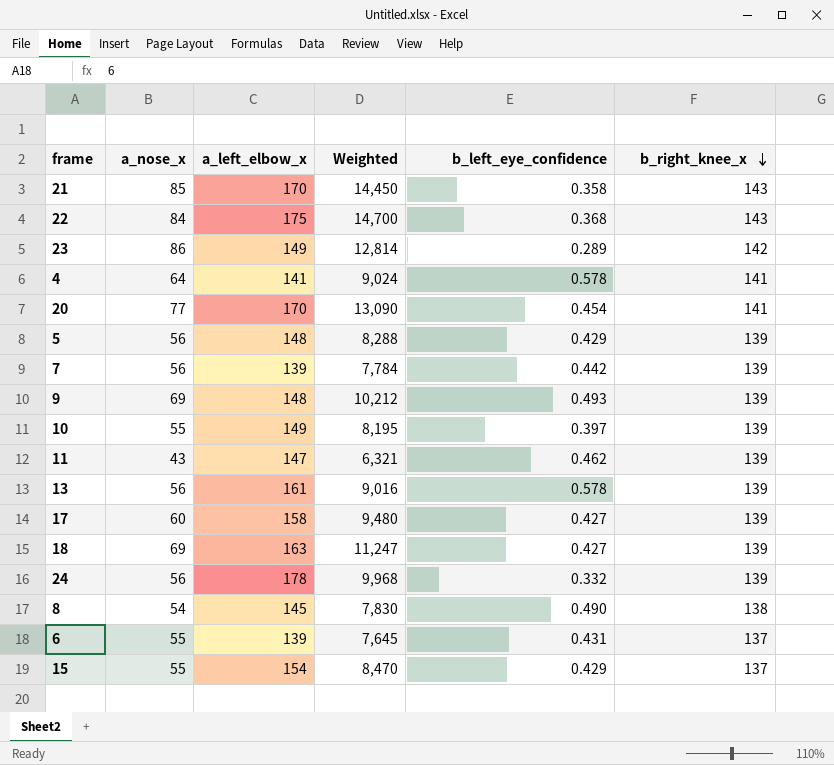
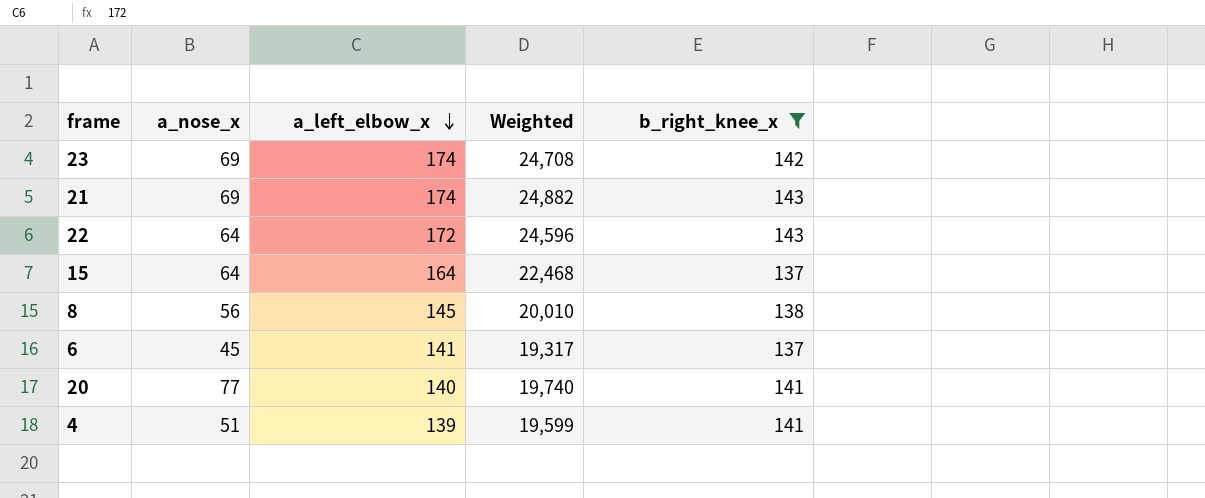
filter: none -> b_right_knee_x != 139
row order: b_right_knee_x descending -> a_left_elbow_x descending
column b_left_eye_confidence | position: 5 -> none
column Weighted | formula: [a_nose_x] * [a_left_elbow_x] -> [a_left_elbow_x] * [b_right_knee_x]
23 | a_nose_x: 86 -> 69
23 | a_left_elbow_x: 149 -> 174
21 | a_nose_x: 85 -> 69
21 | a_left_elbow_x: 170 -> 174
22 | a_nose_x: 84 -> 64
22 | a_left_elbow_x: 175 -> 172
15 | a_nose_x: 55 -> 64
15 | a_left_elbow_x: 154 -> 164
8 | a_nose_x: 54 -> 56
6 | a_nose_x: 55 -> 45
6 | a_left_elbow_x: 139 -> 141
20 | a_left_elbow_x: 170 -> 140
4 | a_nose_x: 64 -> 51
4 | a_left_elbow_x: 141 -> 139

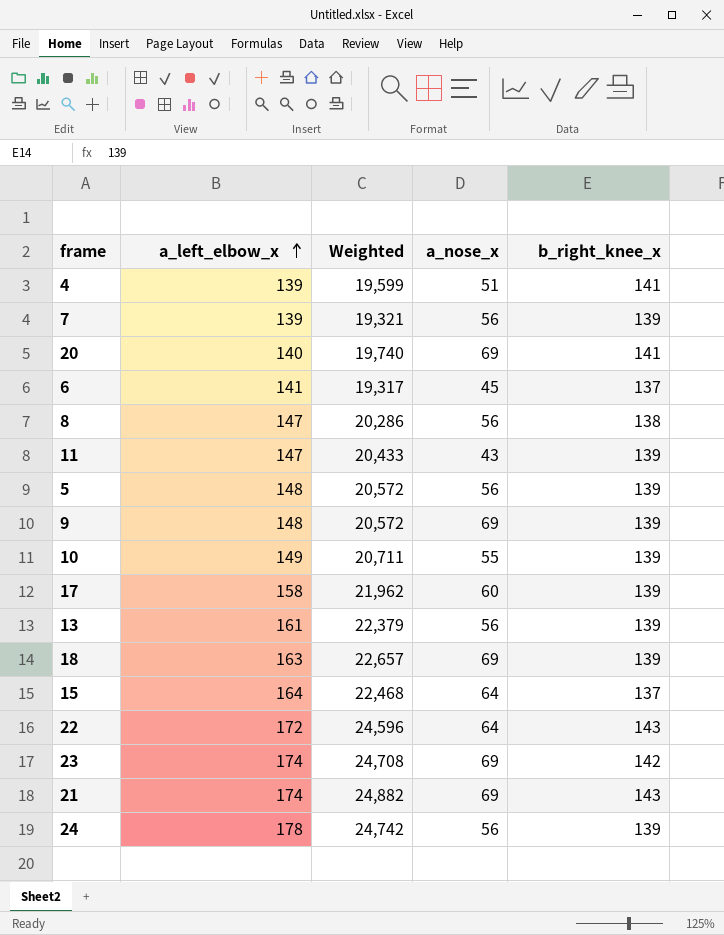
filter: b_right_knee_x != 139 -> none
row order: a_left_elbow_x descending -> a_left_elbow_x ascending
column a_nose_x | position: 2 -> 4
20 | a_nose_x: 77 -> 69
8 | a_left_elbow_x: 145 -> 147
8 | Weighted: 20,010 -> 20,286

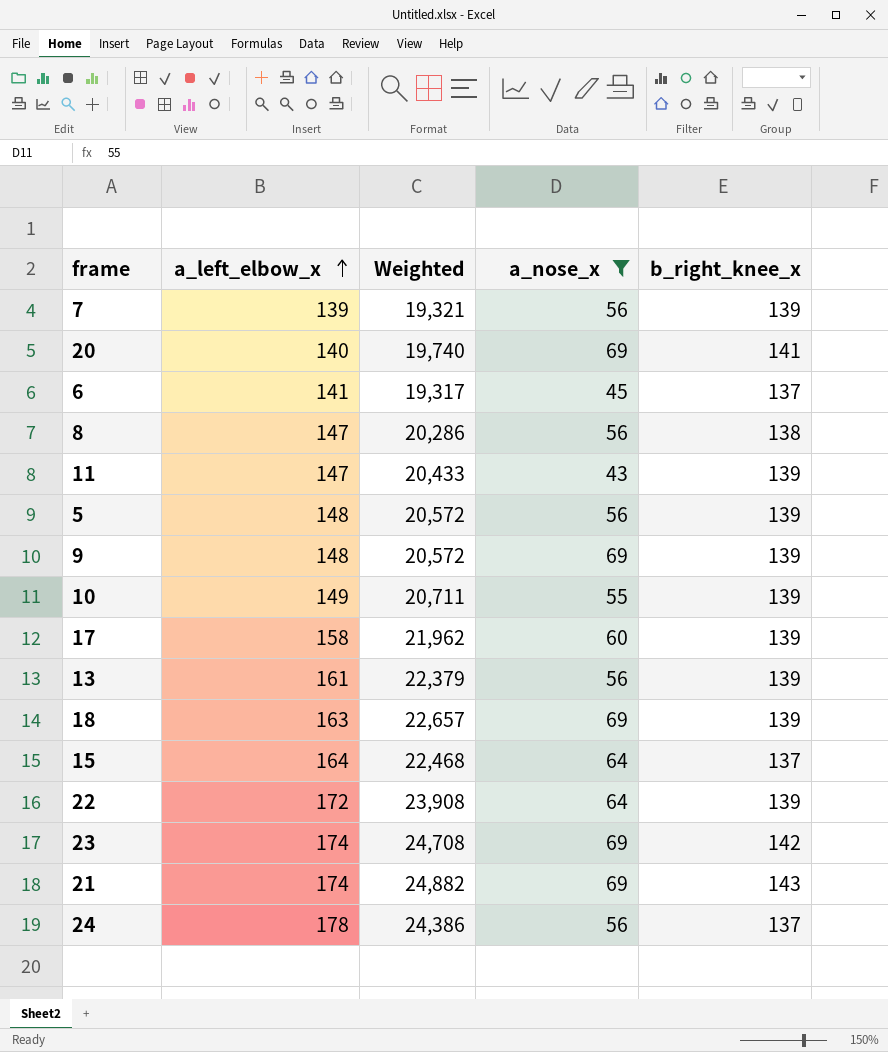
filter: none -> a_nose_x != 51
22 | Weighted: 24,596 -> 23,908
22 | b_right_knee_x: 143 -> 139
24 | Weighted: 24,742 -> 24,386
24 | b_right_knee_x: 139 -> 137

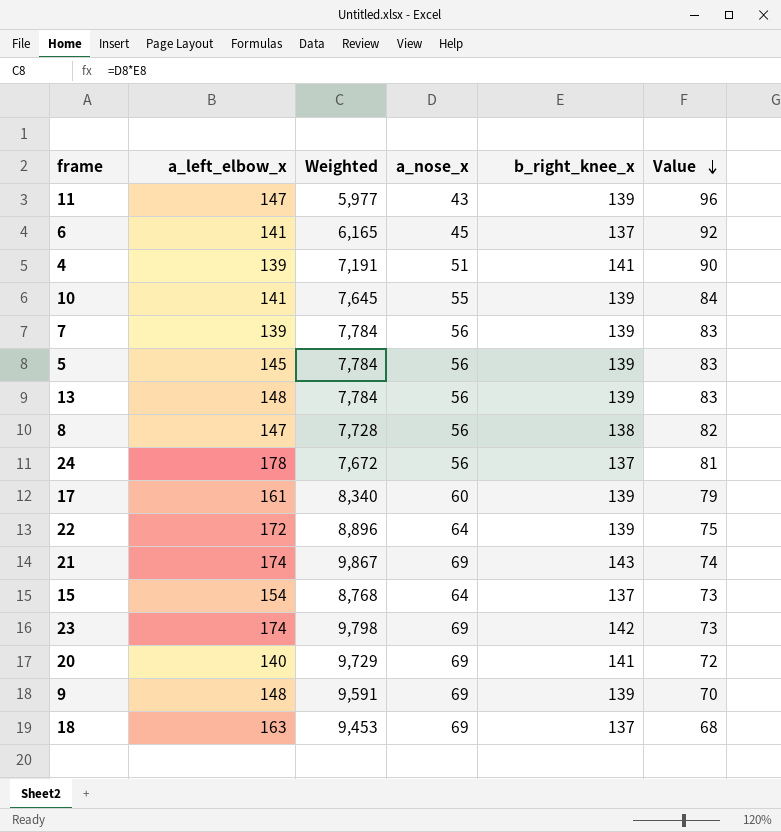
filter: a_nose_x != 51 -> none
row order: a_left_elbow_x ascending -> Value descending
column Weighted | formula: [a_left_elbow_x] * [b_right_knee_x] -> [a_nose_x] * [b_right_knee_x]
column Value | formula: none -> [b_right_knee_x] - [a_nose_x]
10 | a_left_elbow_x: 149 -> 141
5 | a_left_elbow_x: 148 -> 145
13 | a_left_elbow_x: 161 -> 148
17 | a_left_elbow_x: 158 -> 161
15 | a_left_elbow_x: 164 -> 154
18 | b_right_knee_x: 139 -> 137

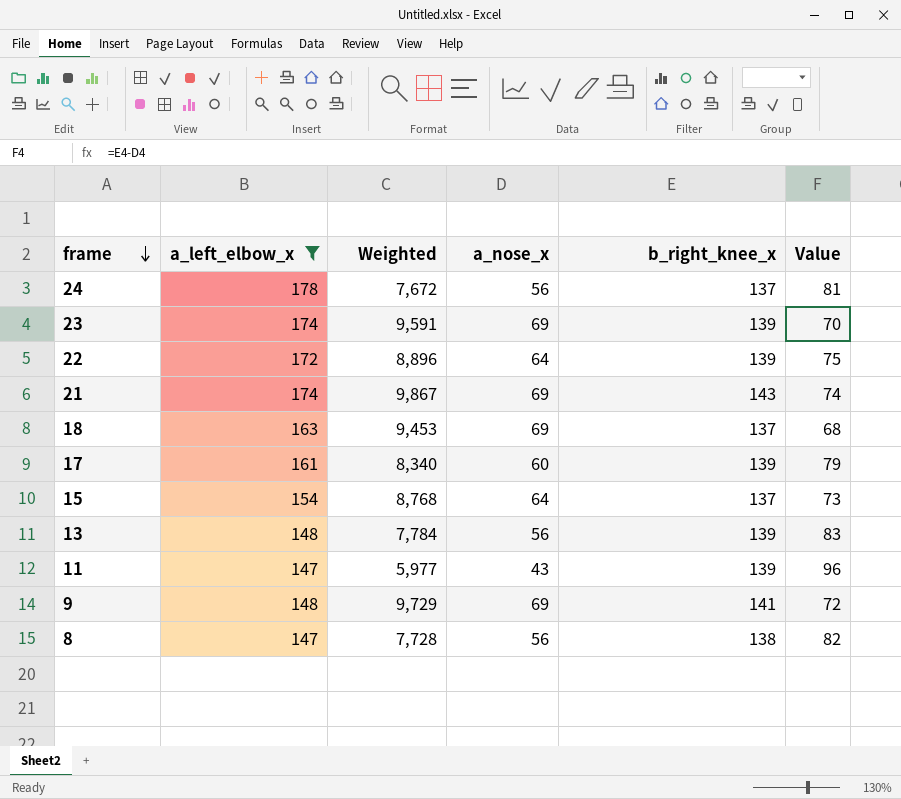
filter: none -> a_left_elbow_x >= 147
row order: Value descending -> frame descending
23 | Weighted: 9,798 -> 9,591
23 | b_right_knee_x: 142 -> 139
23 | Value: 73 -> 70
9 | Weighted: 9,591 -> 9,729
9 | b_right_knee_x: 139 -> 141
9 | Value: 70 -> 72

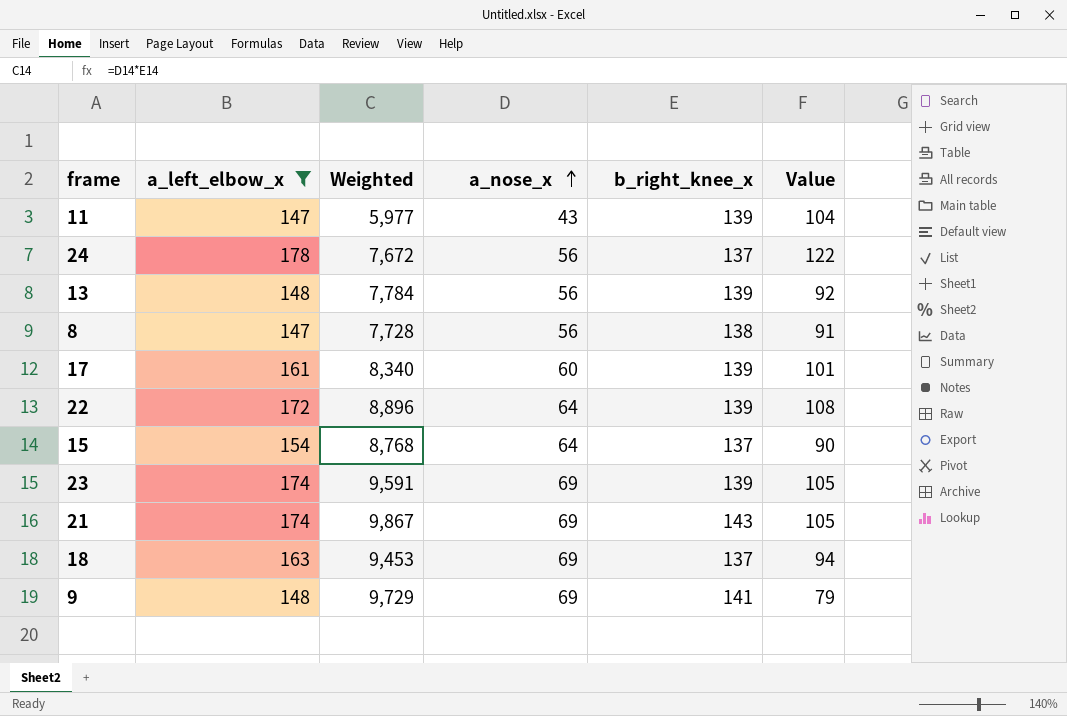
row order: frame descending -> a_nose_x ascending
column Value | formula: [b_right_knee_x] - [a_nose_x] -> [a_left_elbow_x] - [a_nose_x]

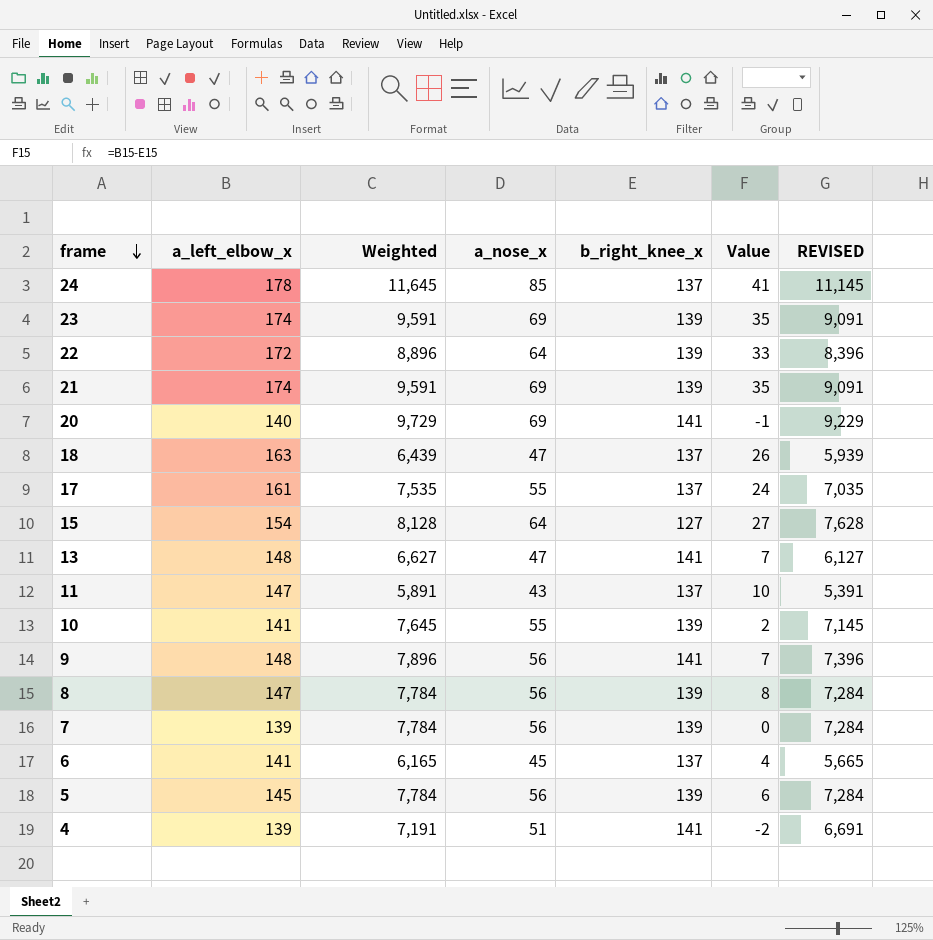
filter: a_left_elbow_x >= 147 -> none
row order: a_nose_x ascending -> frame descending
column Value | formula: [a_left_elbow_x] - [a_nose_x] -> [a_left_elbow_x] - [b_right_knee_x]
column REVISED | formula: none -> [Weighted] - 500
24 | Weighted: 7,672 -> 11,645
24 | a_nose_x: 56 -> 85
21 | Weighted: 9,867 -> 9,591
21 | b_right_knee_x: 143 -> 139
18 | Weighted: 9,453 -> 6,439
18 | a_nose_x: 69 -> 47
17 | Weighted: 8,340 -> 7,535
17 | a_nose_x: 60 -> 55
17 | b_right_knee_x: 139 -> 137
15 | Weighted: 8,768 -> 8,128
15 | b_right_knee_x: 137 -> 127
13 | Weighted: 7,784 -> 6,627
13 | a_nose_x: 56 -> 47
13 | b_right_knee_x: 139 -> 141
11 | Weighted: 5,977 -> 5,891
11 | b_right_knee_x: 139 -> 137
9 | Weighted: 9,729 -> 7,896
9 | a_nose_x: 69 -> 56
8 | Weighted: 7,728 -> 7,784
8 | b_right_knee_x: 138 -> 139

